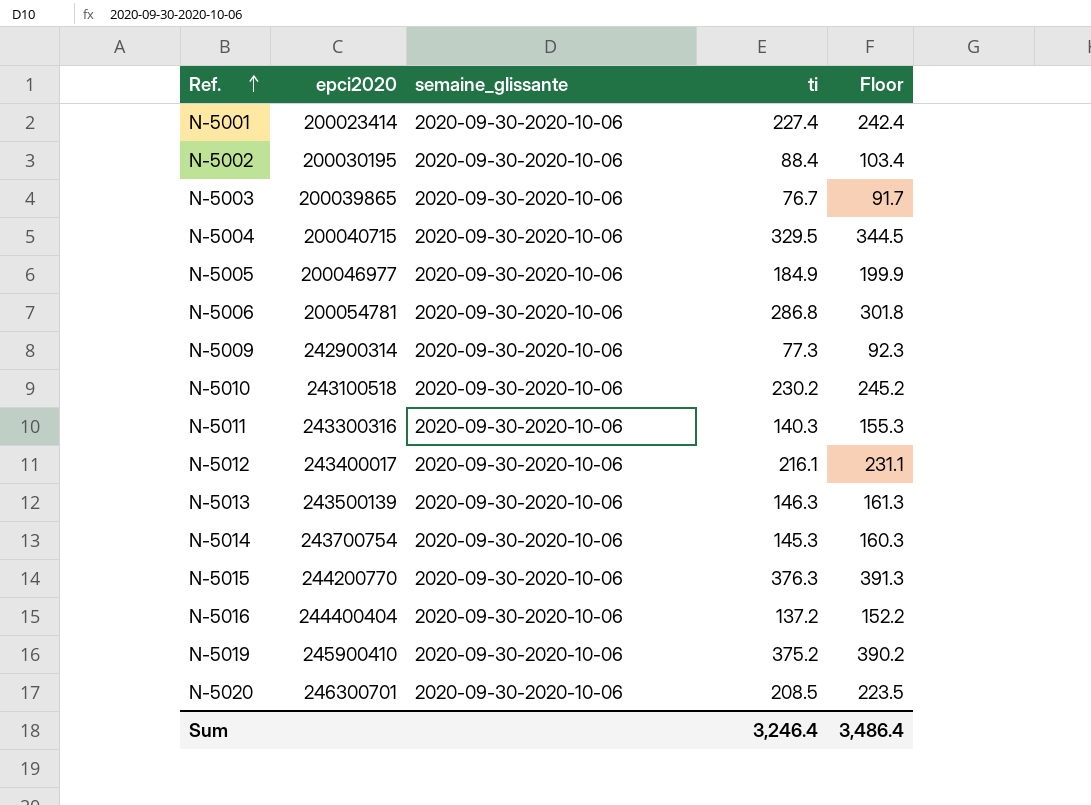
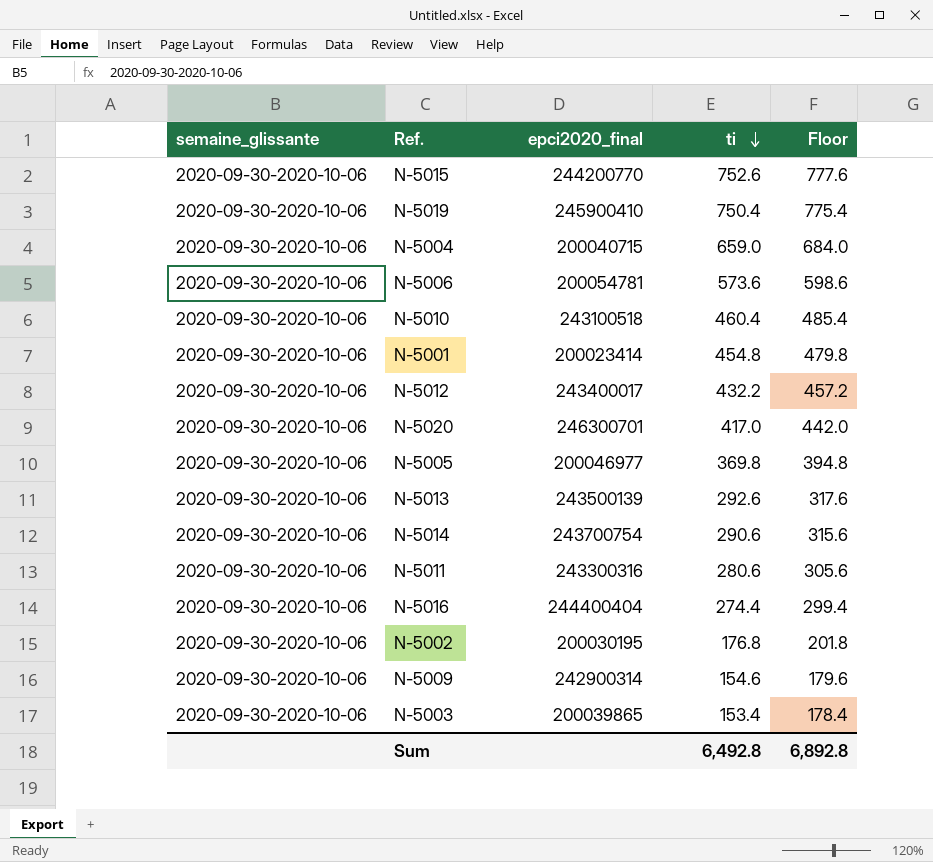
row order: Ref. ascending -> ti descending
column semaine_glissante | position: 3 -> 1
column name: epci2020 -> epci2020_final
column Floor | formula: [ti] + 15 -> [ti] + 25
N-5015 | ti: 376.3 -> 752.6
N-5019 | ti: 375.2 -> 750.4
N-5004 | ti: 329.5 -> 659.0
N-5006 | ti: 286.8 -> 573.6
N-5010 | ti: 230.2 -> 460.4
N-5001 | ti: 227.4 -> 454.8
N-5012 | ti: 216.1 -> 432.2
N-5020 | ti: 208.5 -> 417.0
N-5005 | ti: 184.9 -> 369.8
N-5013 | ti: 146.3 -> 292.6
N-5014 | ti: 145.3 -> 290.6
N-5011 | ti: 140.3 -> 280.6
N-5016 | ti: 137.2 -> 274.4
N-5002 | ti: 88.4 -> 176.8
N-5009 | ti: 77.3 -> 154.6
N-5003 | ti: 76.7 -> 153.4
Sum | ti: 3,246.4 -> 6,492.8
Sum | Floor: 3,486.4 -> 6,892.8

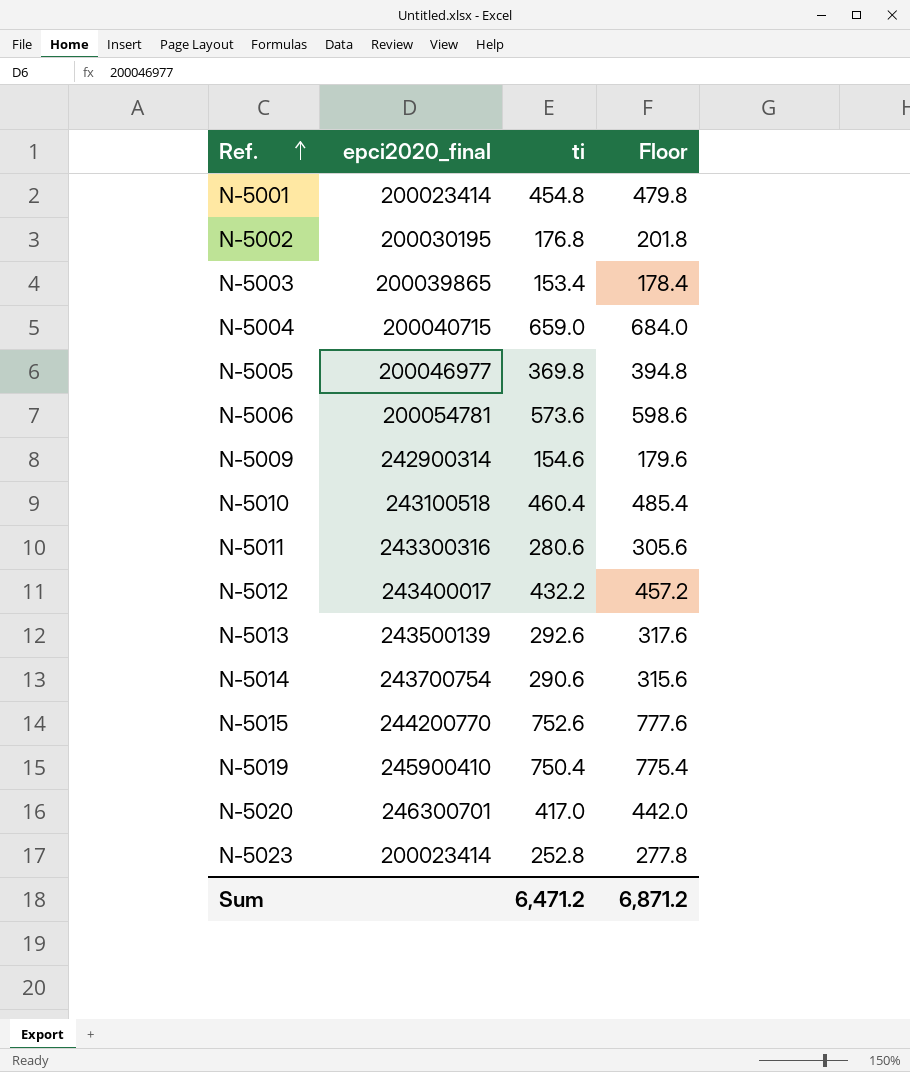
row order: ti descending -> Ref. ascending
column semaine_glissante | position: 1 -> none
row N-5016: 2020-09-30-2020-10-06 | 244400404 | 274.4 | 299.4 -> none
row N-5023: none -> 200023414 | 252.8 | 277.8
Sum | ti: 6,492.8 -> 6,471.2
Sum | Floor: 6,892.8 -> 6,871.2

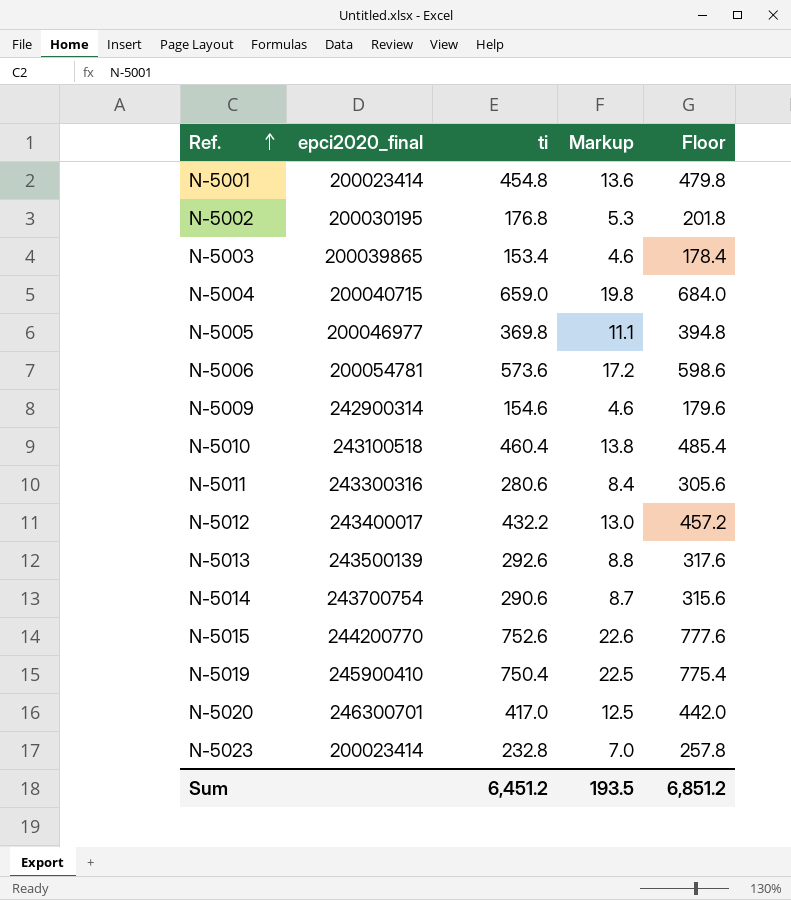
column Markup | formula: none -> [ti] * 0.03
N-5023 | ti: 252.8 -> 232.8
N-5023 | Floor: 277.8 -> 257.8
Sum | ti: 6,471.2 -> 6,451.2
Sum | Floor: 6,871.2 -> 6,851.2

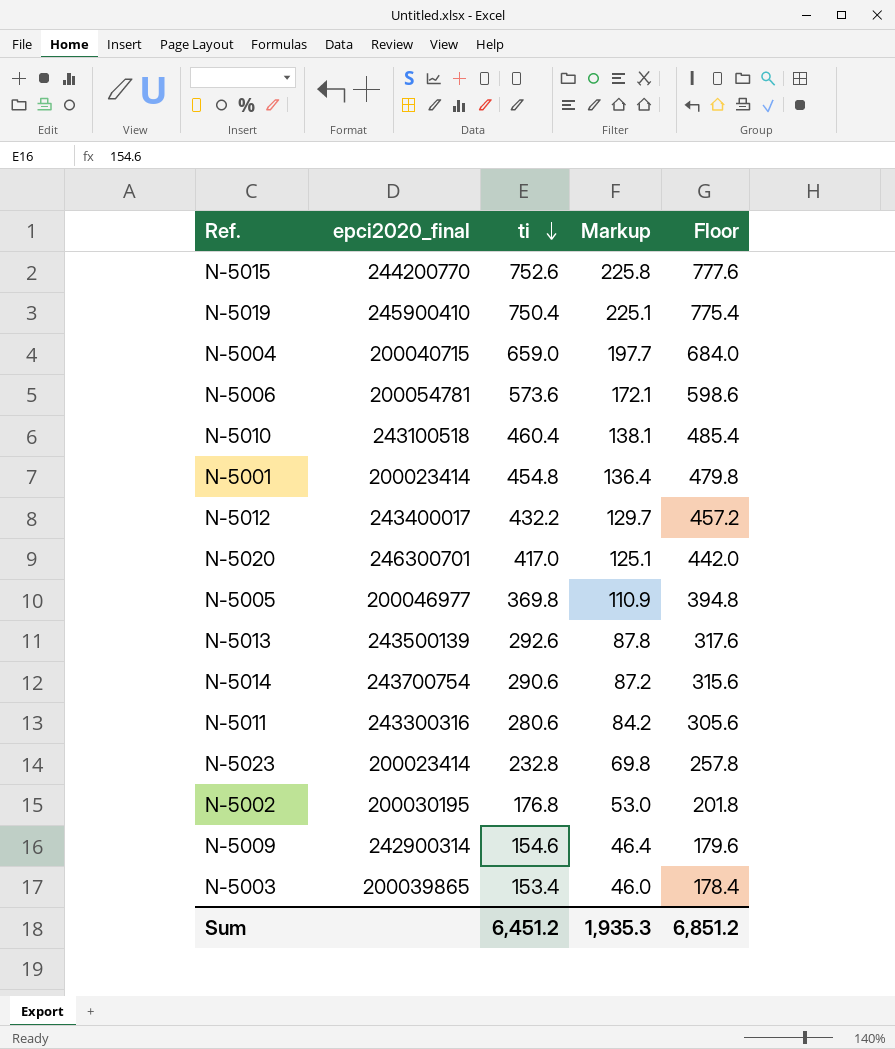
row order: Ref. ascending -> ti descending
column Markup | formula: [ti] * 0.03 -> [ti] * 0.3
Sum | Markup: 193.5 -> 1,935.3

